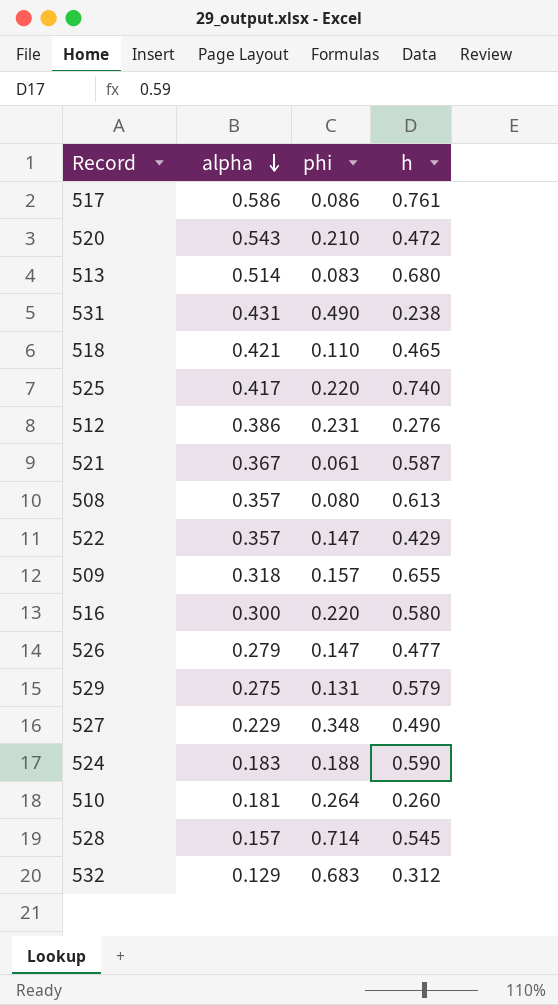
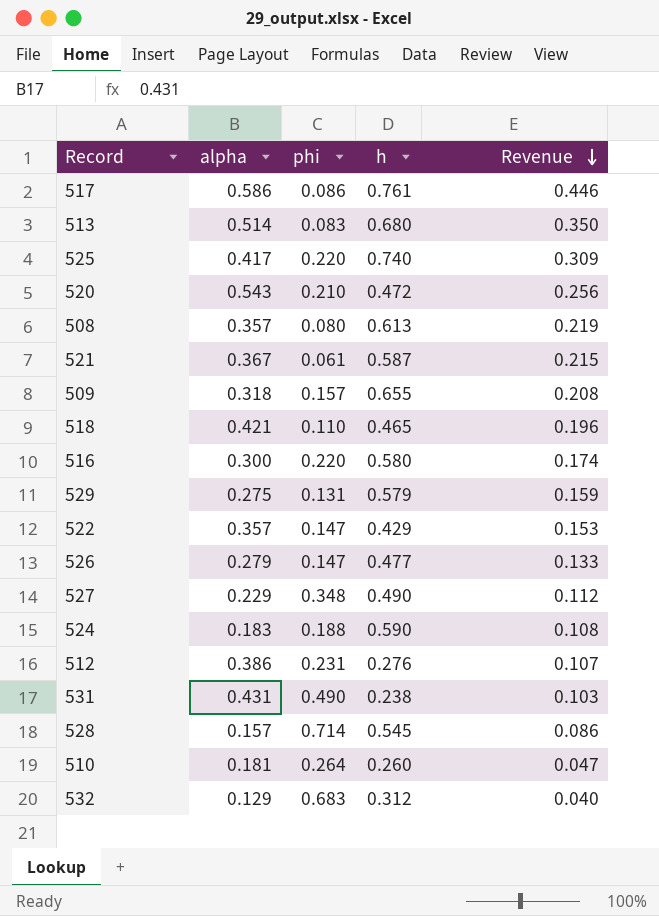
row order: alpha descending -> Revenue descending
column Revenue | formula: none -> [alpha] * [h]

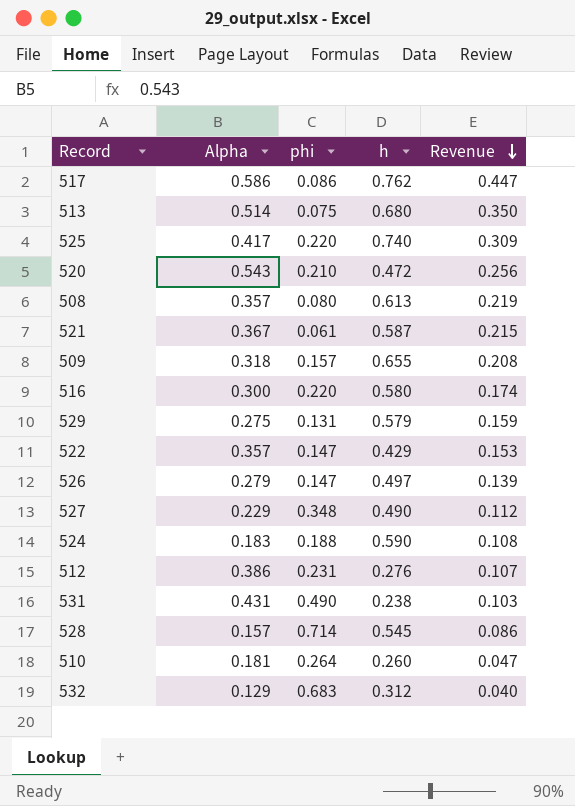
column name: alpha -> Alpha
row 518: 0.421 | 0.110 | 0.465 | 0.196 -> none
517 | h: 0.761 -> 0.762
517 | Revenue: 0.446 -> 0.447
513 | phi: 0.083 -> 0.075
526 | h: 0.477 -> 0.497
526 | Revenue: 0.133 -> 0.139

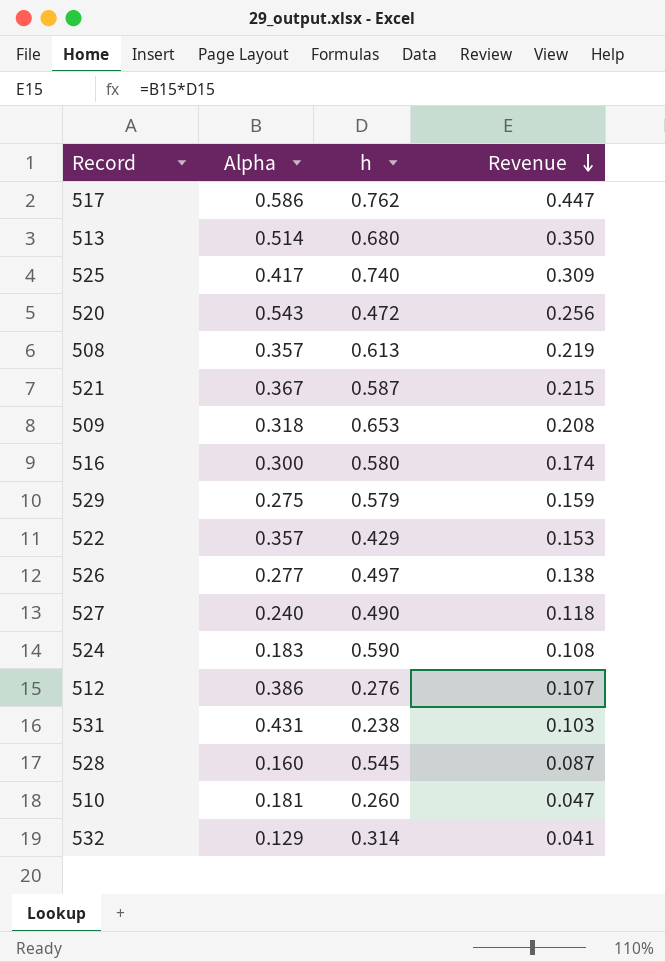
column phi | position: 3 -> none
509 | h: 0.655 -> 0.653
526 | Alpha: 0.279 -> 0.277
526 | Revenue: 0.139 -> 0.138
527 | Alpha: 0.229 -> 0.240
527 | Revenue: 0.112 -> 0.118
528 | Alpha: 0.157 -> 0.160
528 | Revenue: 0.086 -> 0.087
532 | h: 0.312 -> 0.314
532 | Revenue: 0.040 -> 0.041

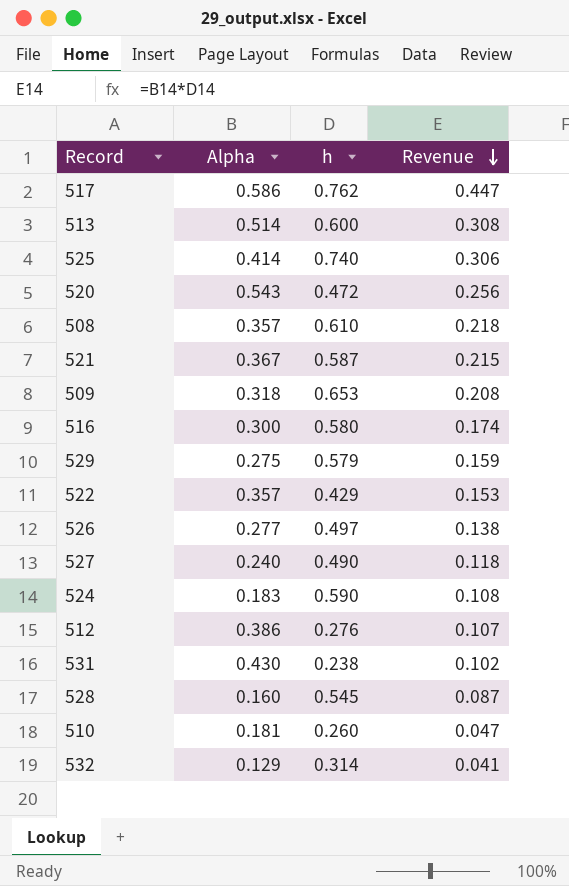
513 | h: 0.680 -> 0.600
513 | Revenue: 0.350 -> 0.308
525 | Alpha: 0.417 -> 0.414
525 | Revenue: 0.309 -> 0.306
508 | h: 0.613 -> 0.610
508 | Revenue: 0.219 -> 0.218
531 | Alpha: 0.431 -> 0.430
531 | Revenue: 0.103 -> 0.102

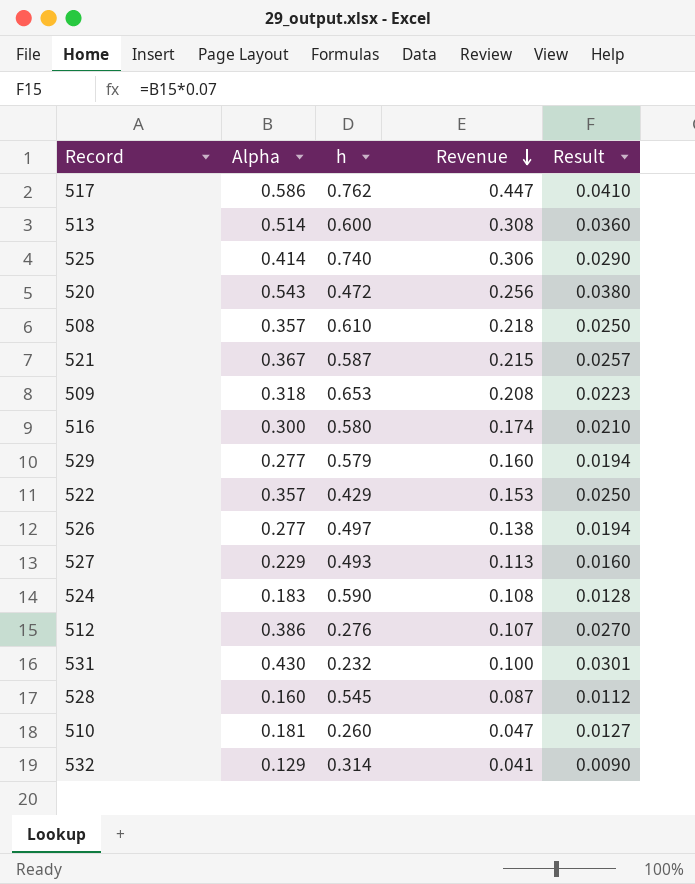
column Result | formula: none -> [Alpha] * 0.07
529 | Alpha: 0.275 -> 0.277
529 | Revenue: 0.159 -> 0.160
527 | Alpha: 0.240 -> 0.229
527 | h: 0.490 -> 0.493
527 | Revenue: 0.118 -> 0.113
531 | h: 0.238 -> 0.232
531 | Revenue: 0.102 -> 0.100

